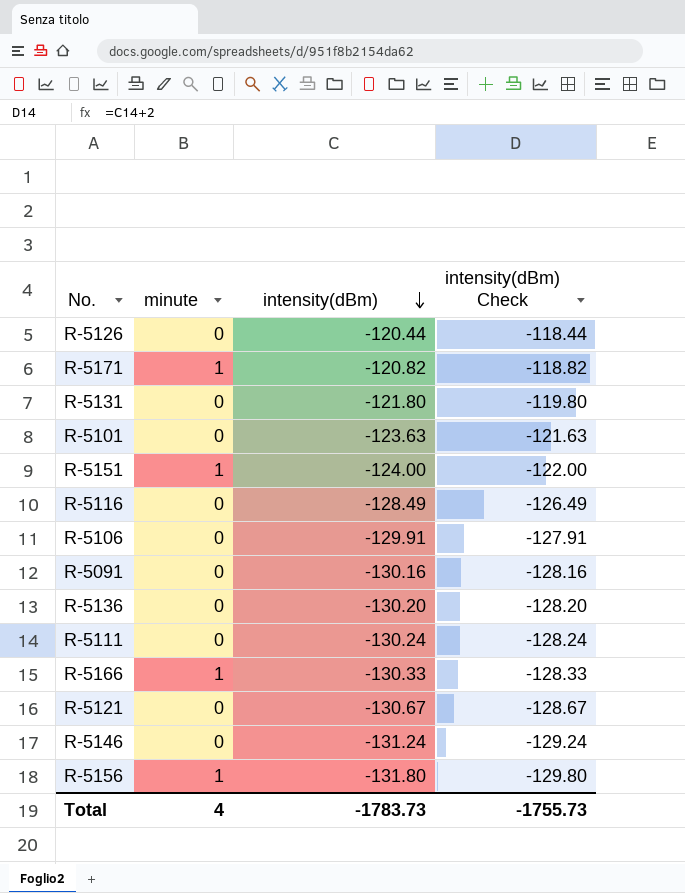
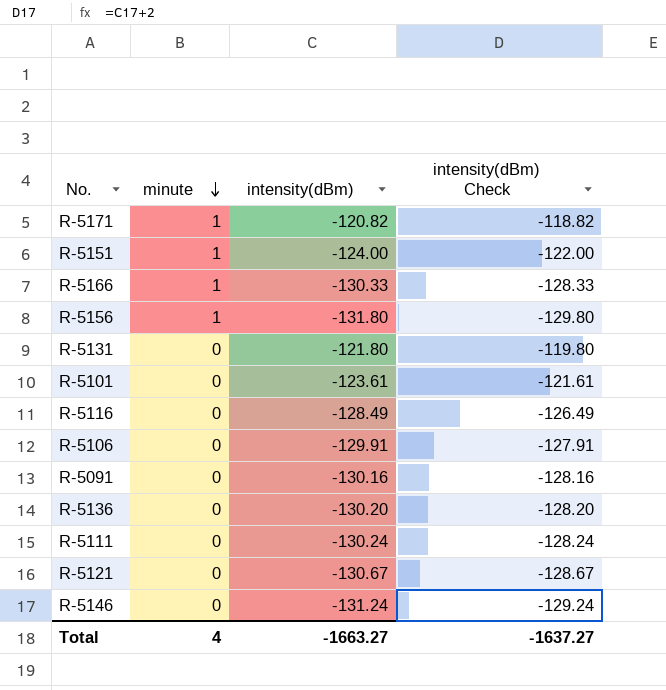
row order: intensity(dBm) descending -> minute descending
row R-5126: 0 | -120.44 | -118.44 -> none
R-5101 | intensity(dBm): -123.63 -> -123.61
R-5101 | intensity(dBm) Check: -121.63 -> -121.61
Total | intensity(dBm): -1783.73 -> -1663.27
Total | intensity(dBm) Check: -1755.73 -> -1637.27

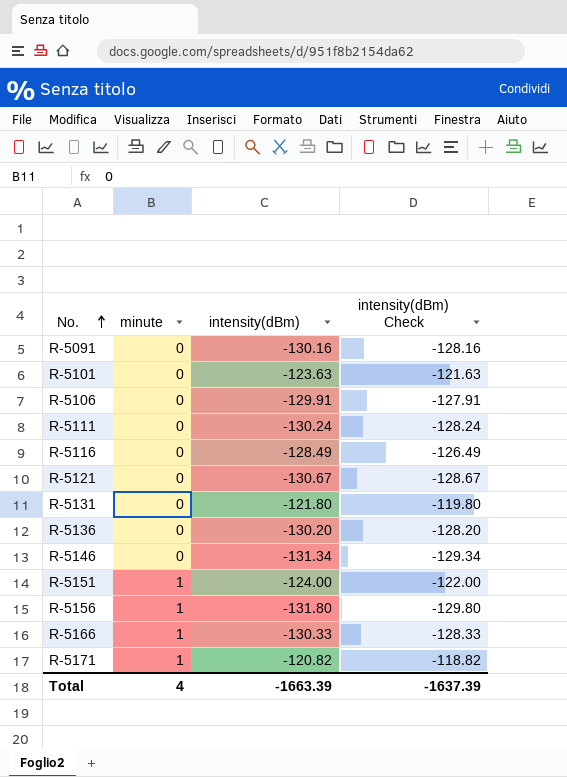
row order: minute descending -> No. ascending
R-5101 | intensity(dBm): -123.61 -> -123.63
R-5101 | intensity(dBm) Check: -121.61 -> -121.63
R-5146 | intensity(dBm): -131.24 -> -131.34
R-5146 | intensity(dBm) Check: -129.24 -> -129.34
Total | intensity(dBm): -1663.27 -> -1663.39
Total | intensity(dBm) Check: -1637.27 -> -1637.39

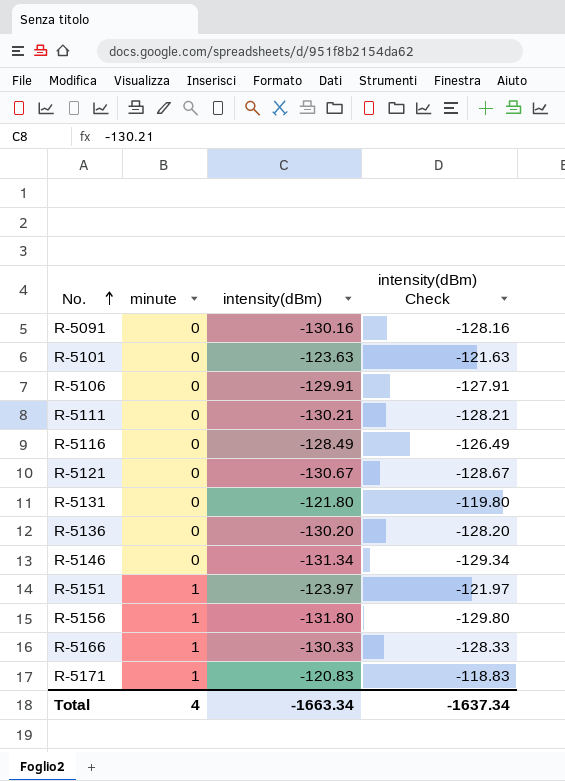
R-5111 | intensity(dBm): -130.24 -> -130.21
R-5111 | intensity(dBm) Check: -128.24 -> -128.21
R-5151 | intensity(dBm): -124.00 -> -123.97
R-5151 | intensity(dBm) Check: -122.00 -> -121.97
R-5171 | intensity(dBm): -120.82 -> -120.83
R-5171 | intensity(dBm) Check: -118.82 -> -118.83
Total | intensity(dBm): -1663.39 -> -1663.34
Total | intensity(dBm) Check: -1637.39 -> -1637.34

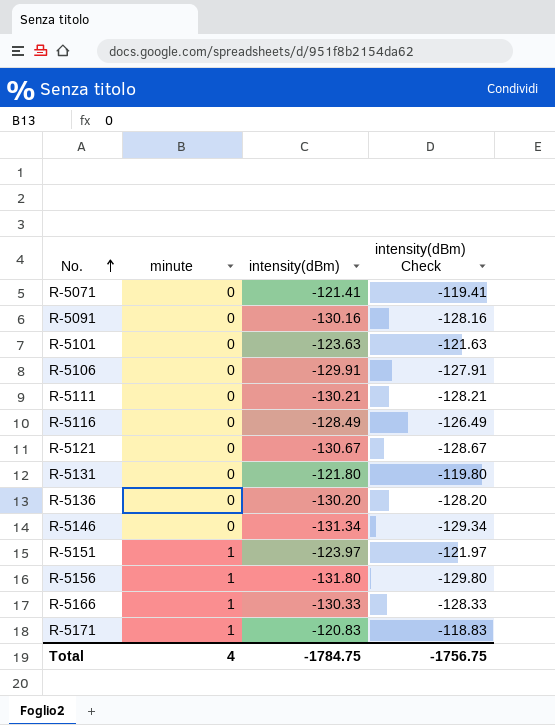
row R-5071: none -> 0 | -121.41 | -119.41
Total | intensity(dBm): -1663.34 -> -1784.75
Total | intensity(dBm) Check: -1637.34 -> -1756.75

